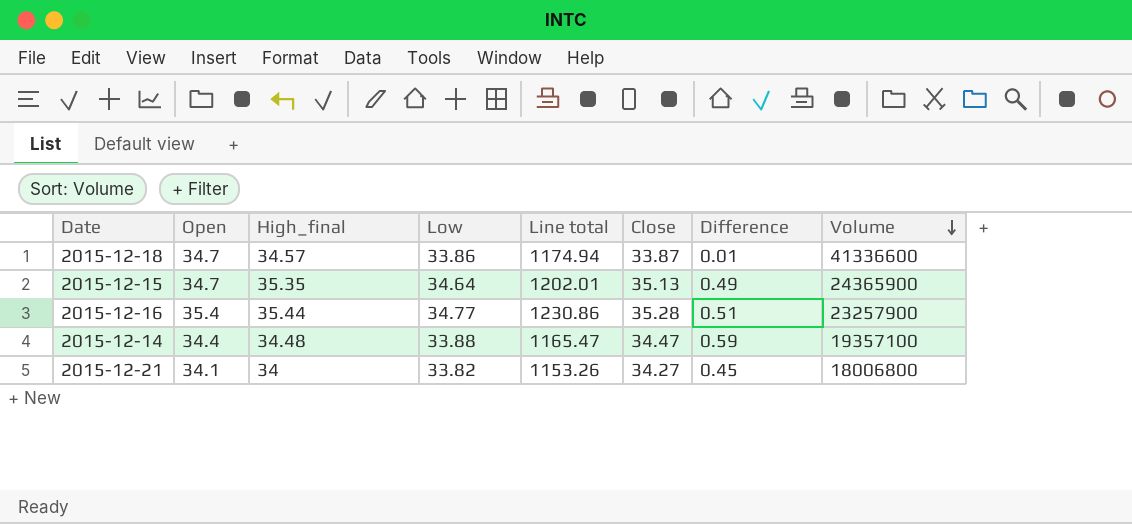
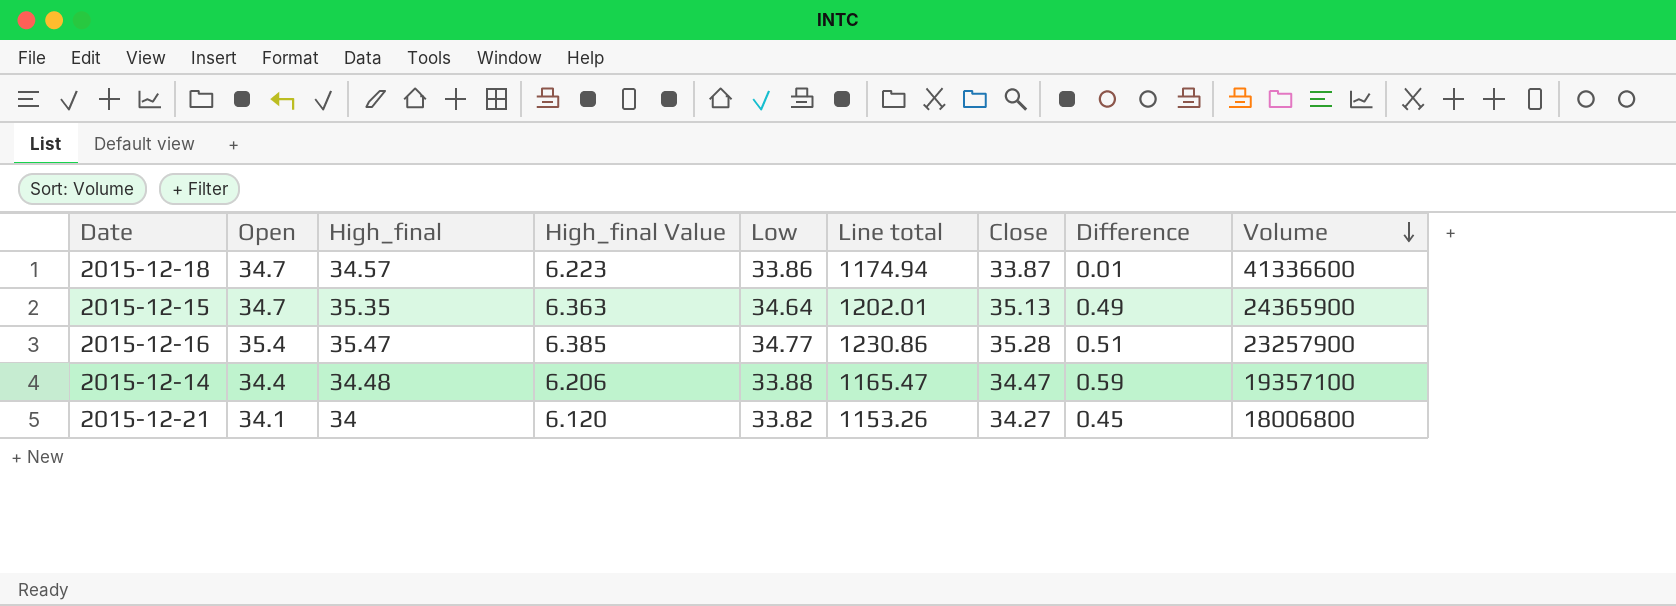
column High_final Value | formula: none -> [High_final] * 0.18
2015-12-16 | High_final: 35.44 -> 35.47

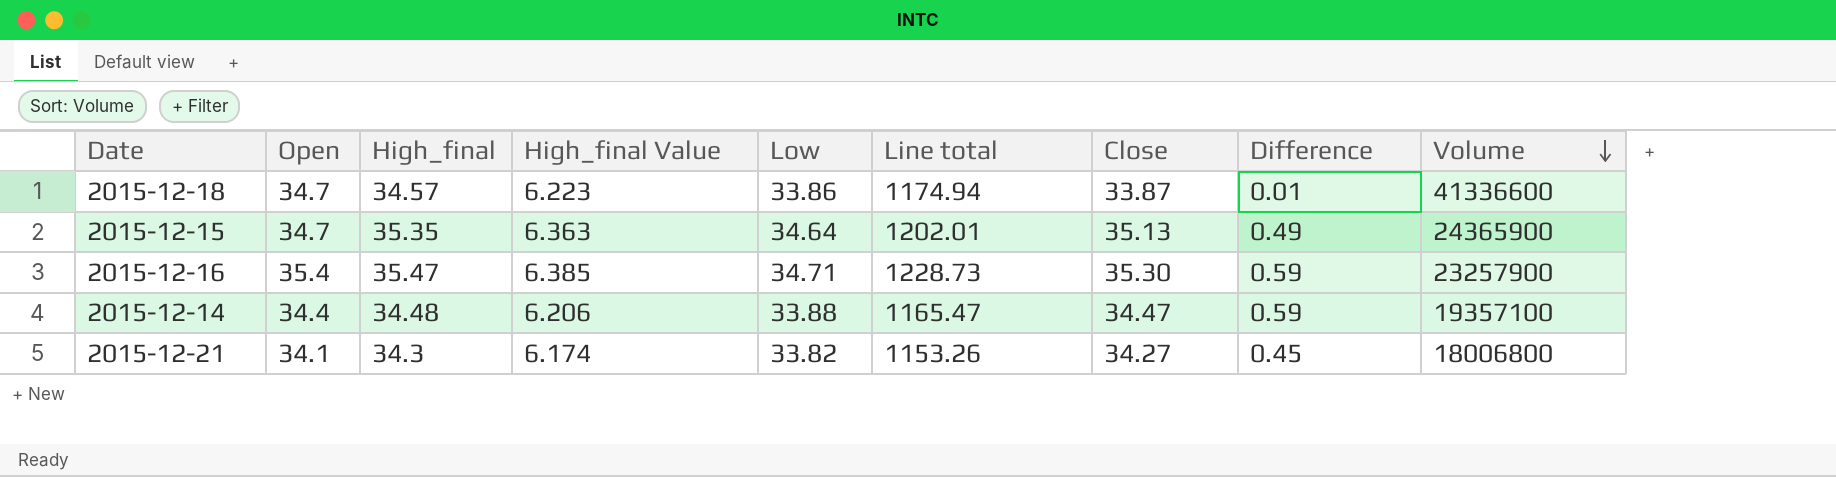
2015-12-16 | Low: 34.77 -> 34.71
2015-12-16 | Line total: 1230.86 -> 1228.73
2015-12-16 | Close: 35.28 -> 35.30
2015-12-16 | Difference: 0.51 -> 0.59
2015-12-21 | High_final: 34 -> 34.3
2015-12-21 | High_final Value: 6.120 -> 6.174

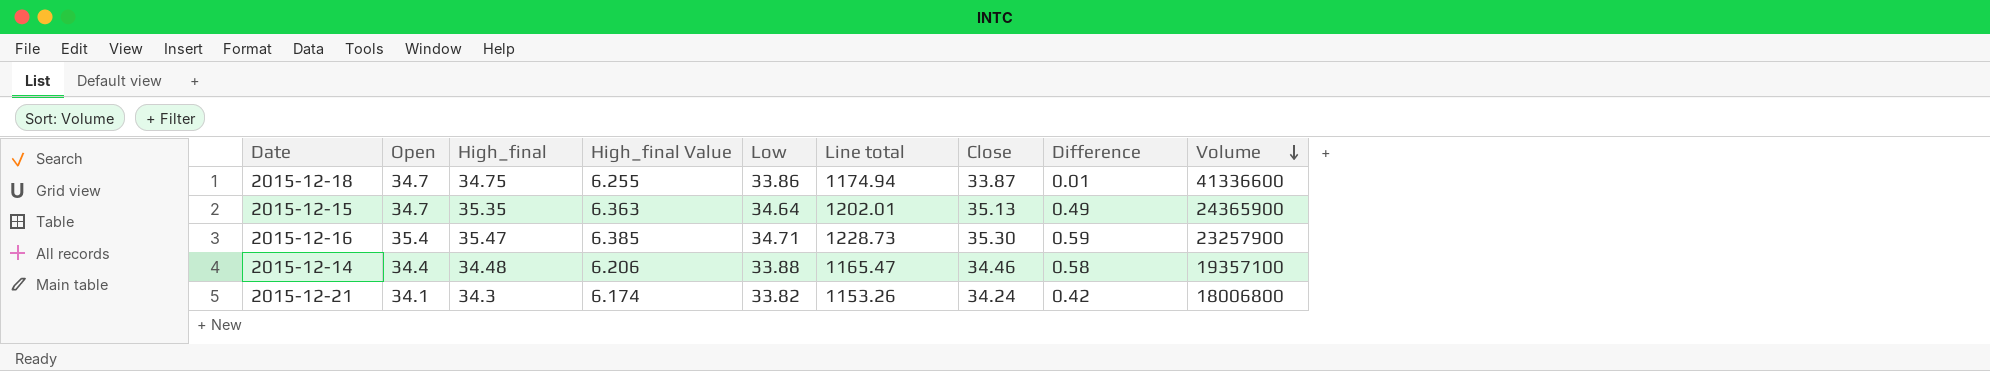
2015-12-18 | High_final: 34.57 -> 34.75
2015-12-18 | High_final Value: 6.223 -> 6.255
2015-12-14 | Close: 34.47 -> 34.46
2015-12-14 | Difference: 0.59 -> 0.58
2015-12-21 | Close: 34.27 -> 34.24
2015-12-21 | Difference: 0.45 -> 0.42

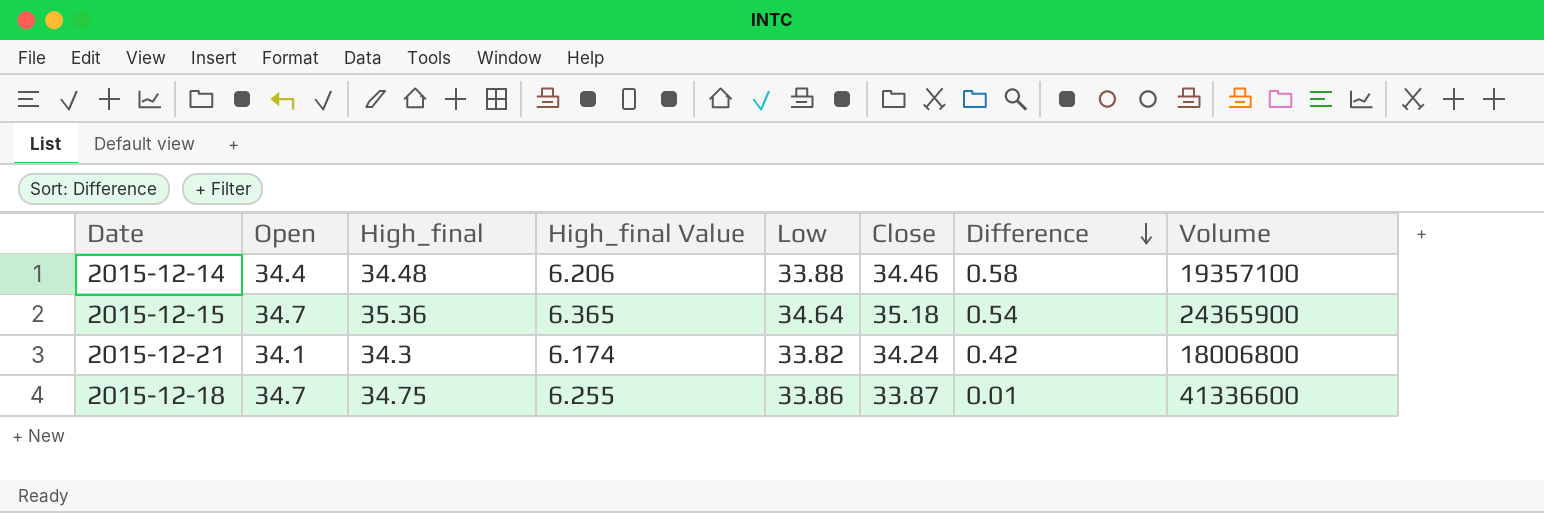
row order: Volume descending -> Difference descending
column Line total | formula: [Open] * [Low] -> none
row 2015-12-16: 35.4 | 35.47 | 6.385 | 34.71 | 1228.73 | 35.30 | 0.59 | 23257900 -> none
2015-12-15 | High_final: 35.35 -> 35.36
2015-12-15 | High_final Value: 6.363 -> 6.365
2015-12-15 | Close: 35.13 -> 35.18
2015-12-15 | Difference: 0.49 -> 0.54

